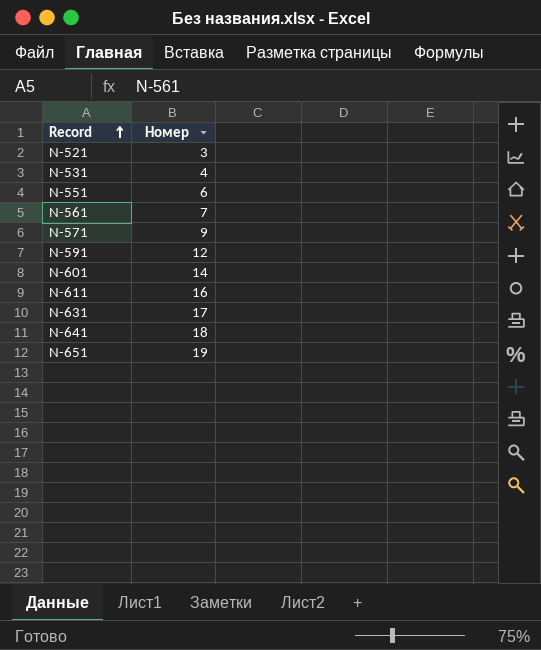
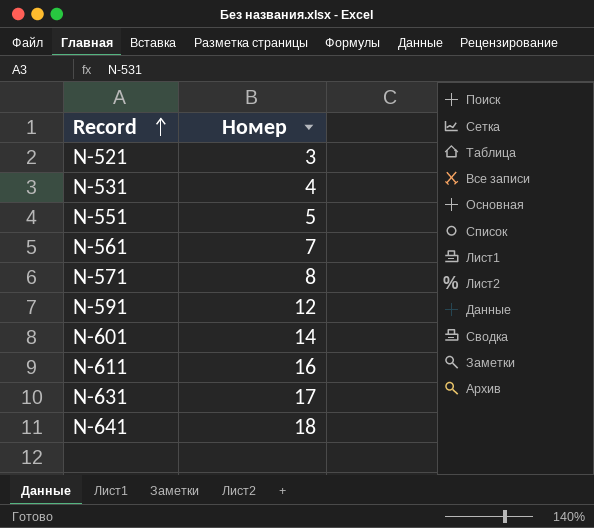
row N-651: 19 -> none
N-551 | Номер: 6 -> 5
N-571 | Номер: 9 -> 8

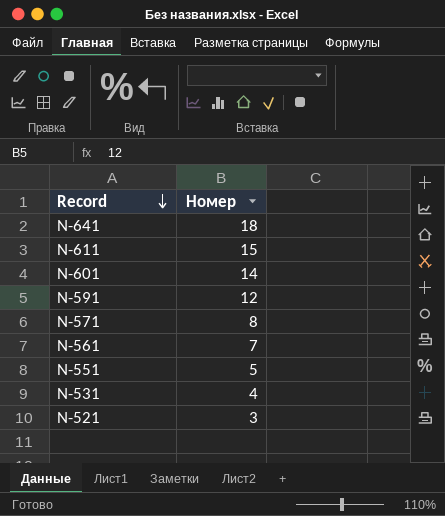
row order: Record ascending -> Record descending
row N-631: 17 -> none
N-611 | Номер: 16 -> 15

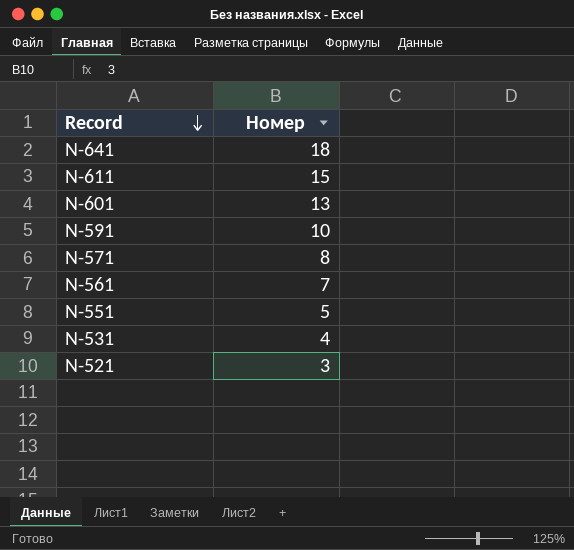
N-601 | Номер: 14 -> 13
N-591 | Номер: 12 -> 10

